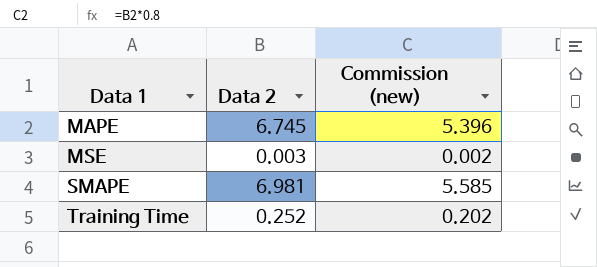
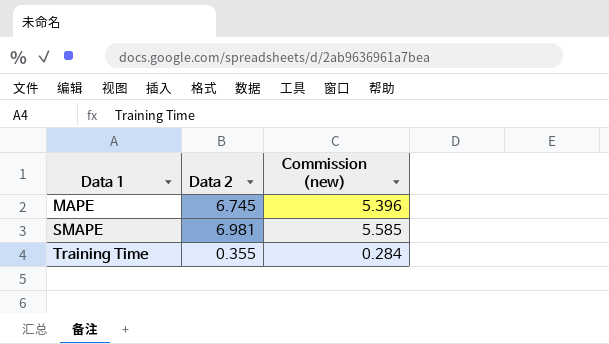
row MSE: 0.003 | 0.002 -> none
Training Time | Data 2: 0.252 -> 0.355
Training Time | Commission (new): 0.202 -> 0.284

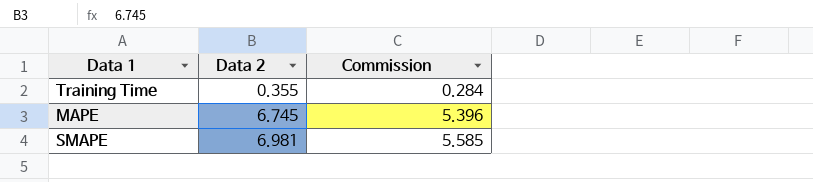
row order: Data 1 ascending -> Data 2 ascending
column name: Commission (new) -> Commission

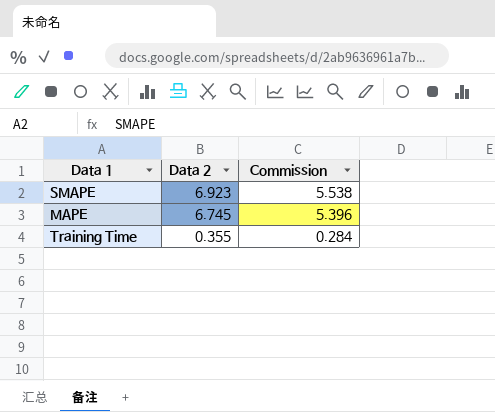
row order: Data 2 ascending -> Data 2 descending
SMAPE | Data 2: 6.981 -> 6.923
SMAPE | Commission: 5.585 -> 5.538

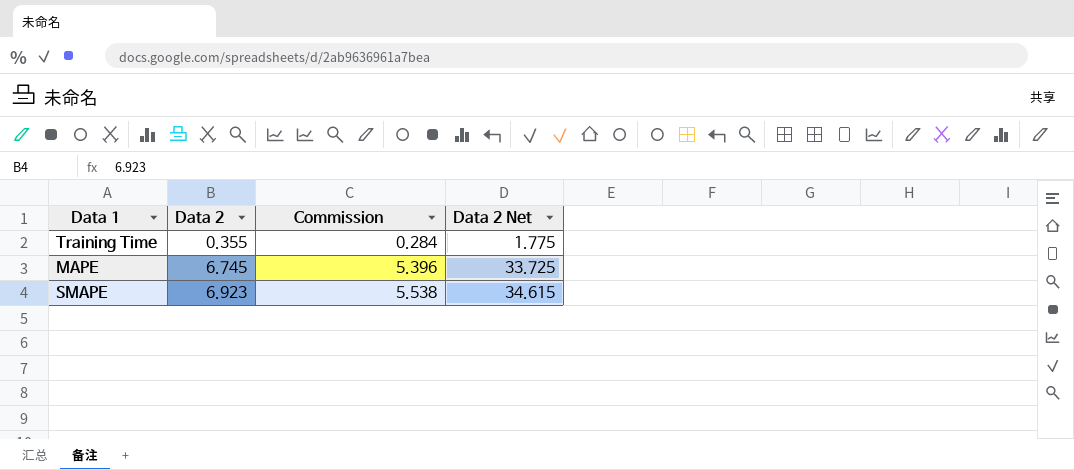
row order: Data 2 descending -> Data 2 ascending
column Data 2 Net | formula: none -> [Data 2] * 5

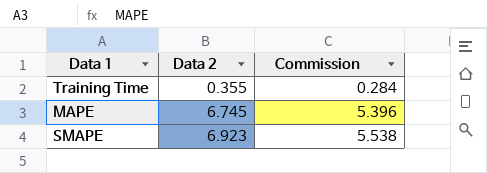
column Data 2 Net | formula: [Data 2] * 5 -> none

